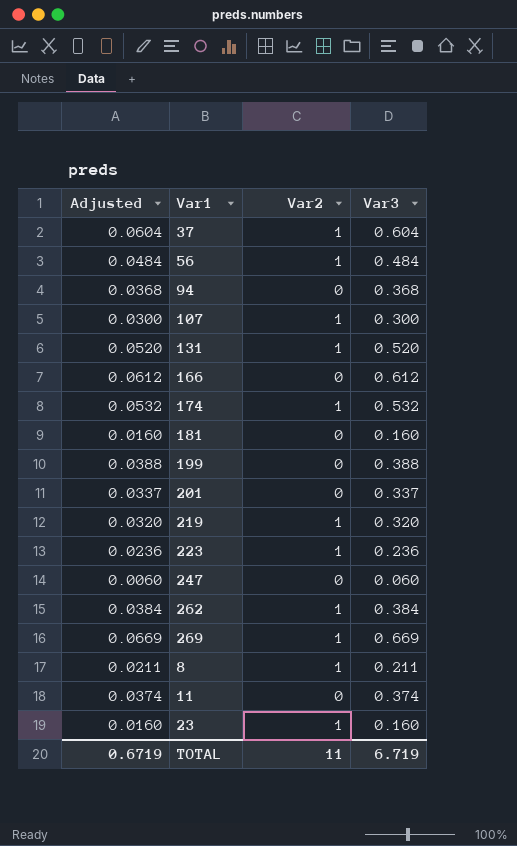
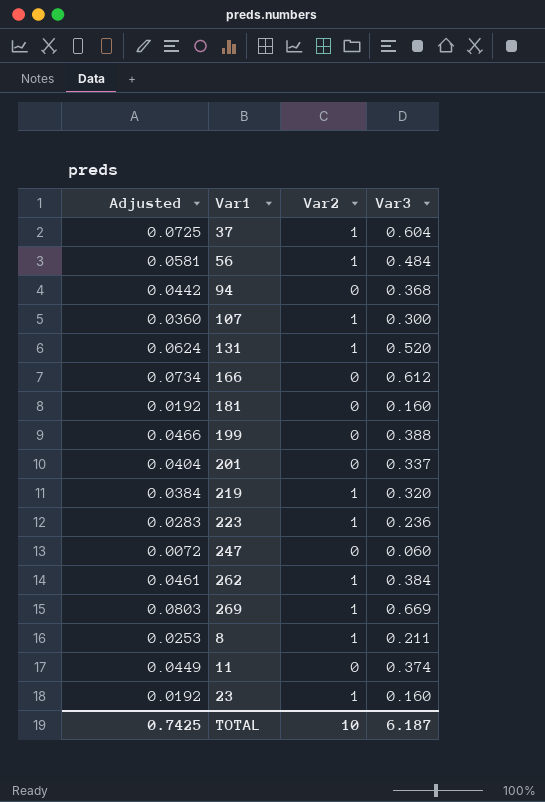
column Adjusted | formula: [Var3] * 0.1 -> [Var3] * 0.12
row 174: 0.0532 | 1 | 0.532 -> none
TOTAL | Adjusted: 0.6719 -> 0.7425
TOTAL | Var2: 11 -> 10
TOTAL | Var3: 6.719 -> 6.187

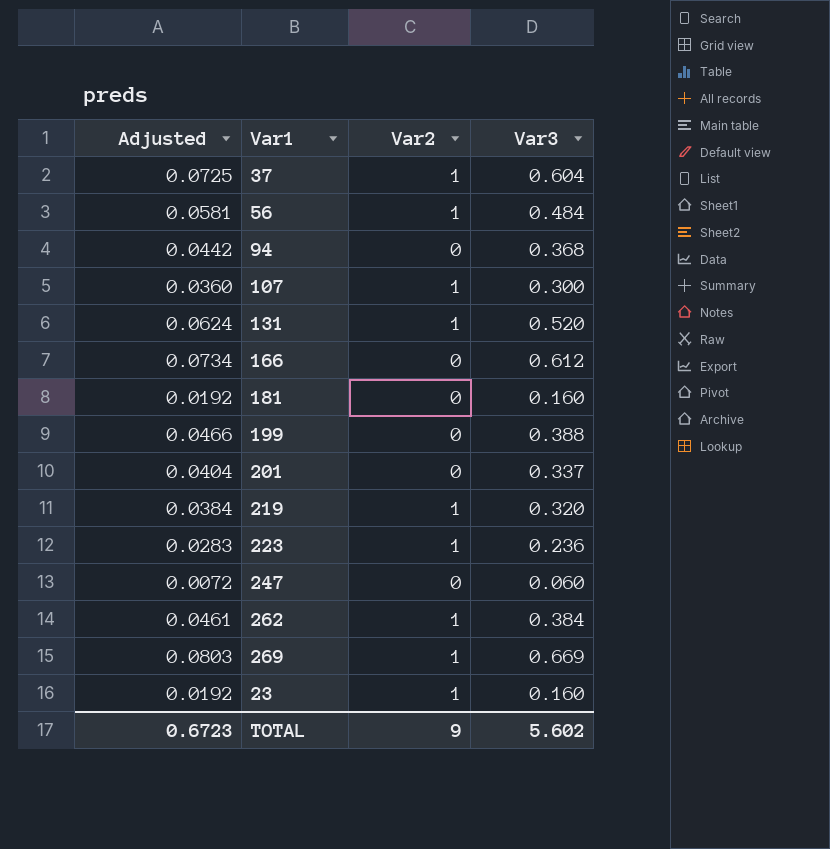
row 8: 0.0253 | 1 | 0.211 -> none
row 11: 0.0449 | 0 | 0.374 -> none
TOTAL | Adjusted: 0.7425 -> 0.6723
TOTAL | Var2: 10 -> 9
TOTAL | Var3: 6.187 -> 5.602

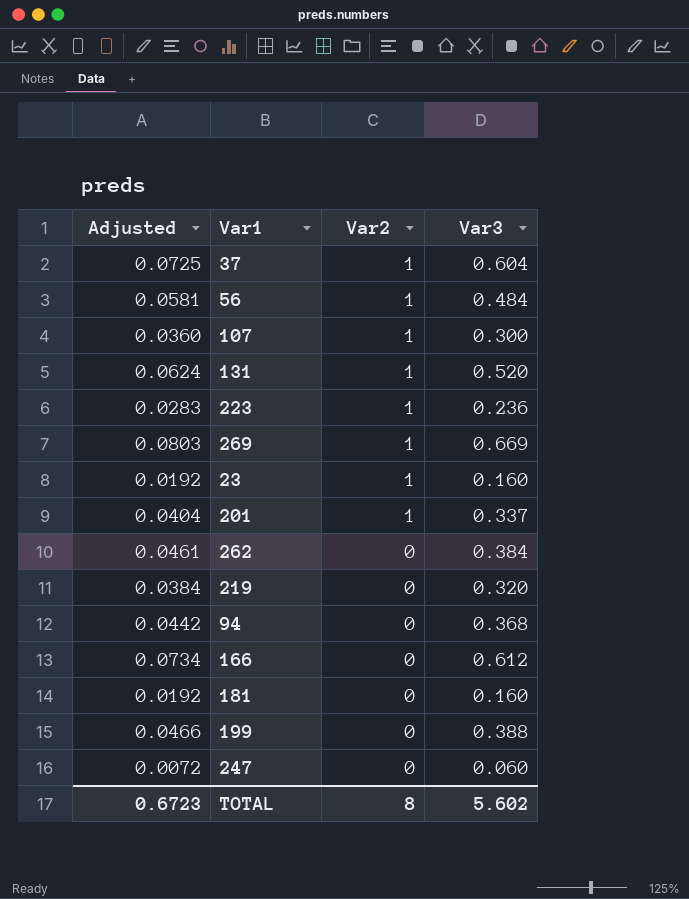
row order: none -> Var2 descending
201 | Var2: 0 -> 1
262 | Var2: 1 -> 0
219 | Var2: 1 -> 0
TOTAL | Var2: 9 -> 8

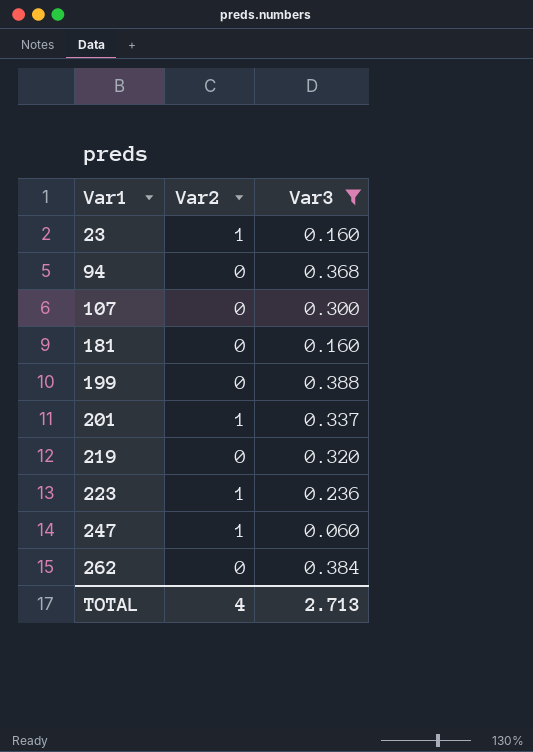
filter: none -> Var3 <= 0.388
row order: Var2 descending -> Var1 ascending
column Adjusted | formula: [Var3] * 0.12 -> none
107 | Var2: 1 -> 0
247 | Var2: 0 -> 1
TOTAL | Var2: 8 -> 4
TOTAL | Var3: 5.602 -> 2.713

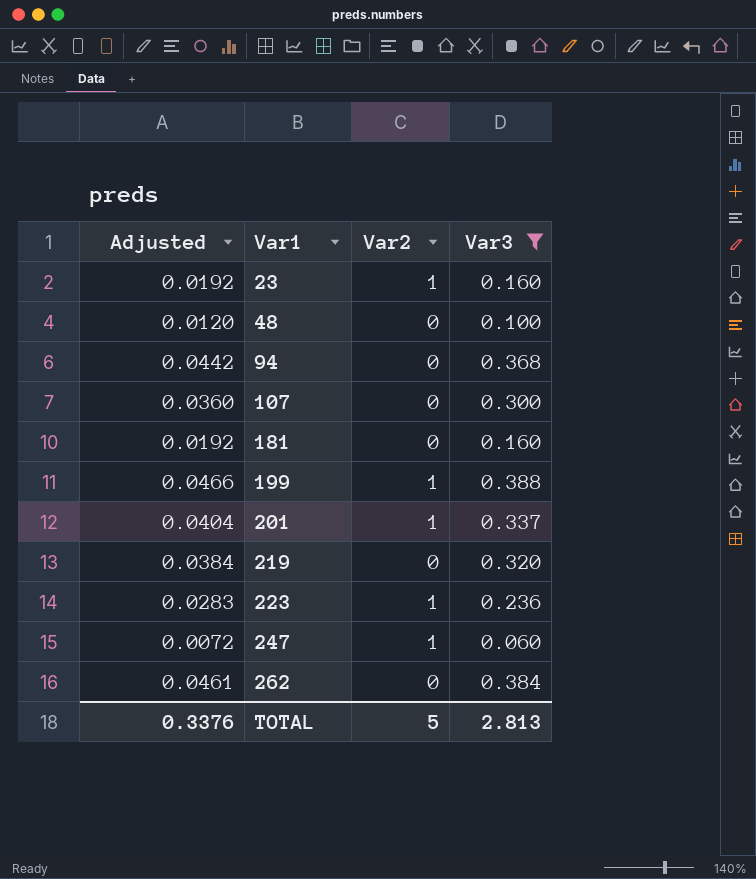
column Adjusted | formula: none -> [Var3] * 0.12
row 48: none -> 0.0120 | 0 | 0.100
199 | Var2: 0 -> 1
TOTAL | Var2: 4 -> 5
TOTAL | Var3: 2.713 -> 2.813

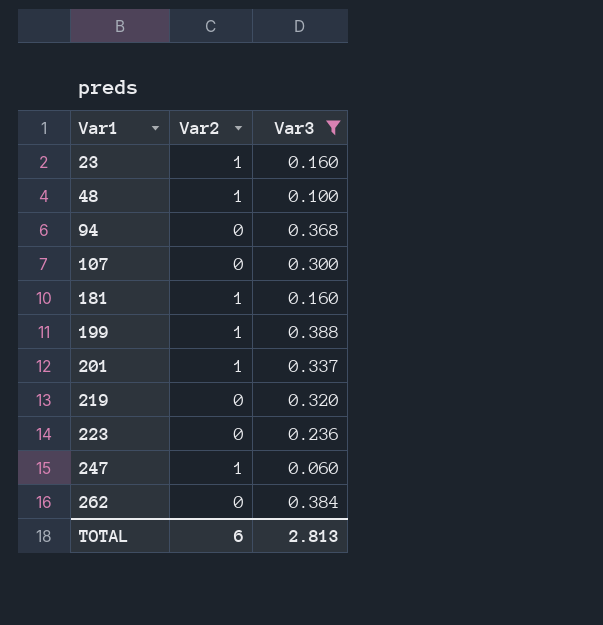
column Adjusted | formula: [Var3] * 0.12 -> none
48 | Var2: 0 -> 1
181 | Var2: 0 -> 1
223 | Var2: 1 -> 0
TOTAL | Var2: 5 -> 6

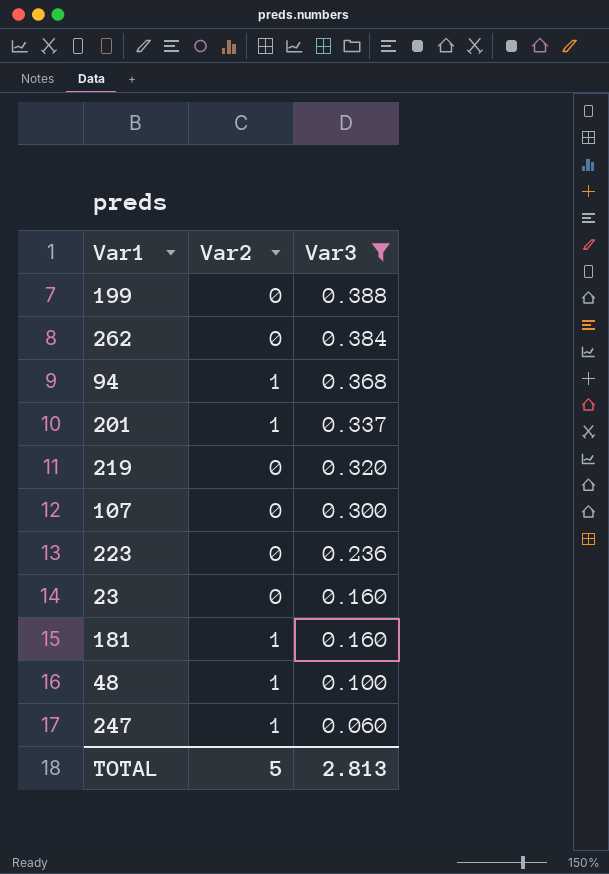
row order: Var1 ascending -> Var3 descending
199 | Var2: 1 -> 0
94 | Var2: 0 -> 1
23 | Var2: 1 -> 0
TOTAL | Var2: 6 -> 5

